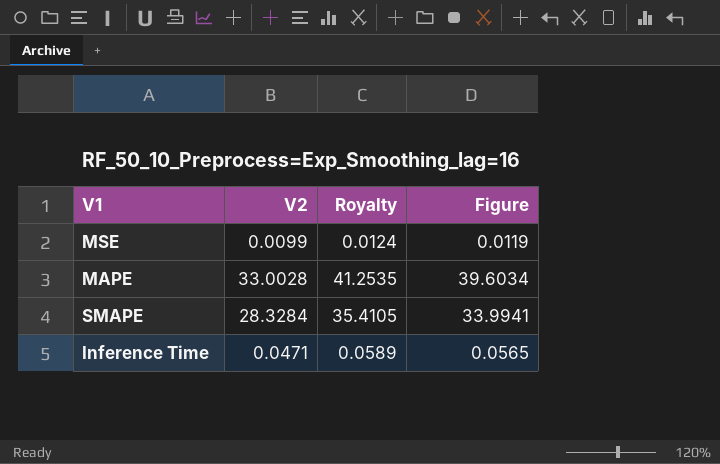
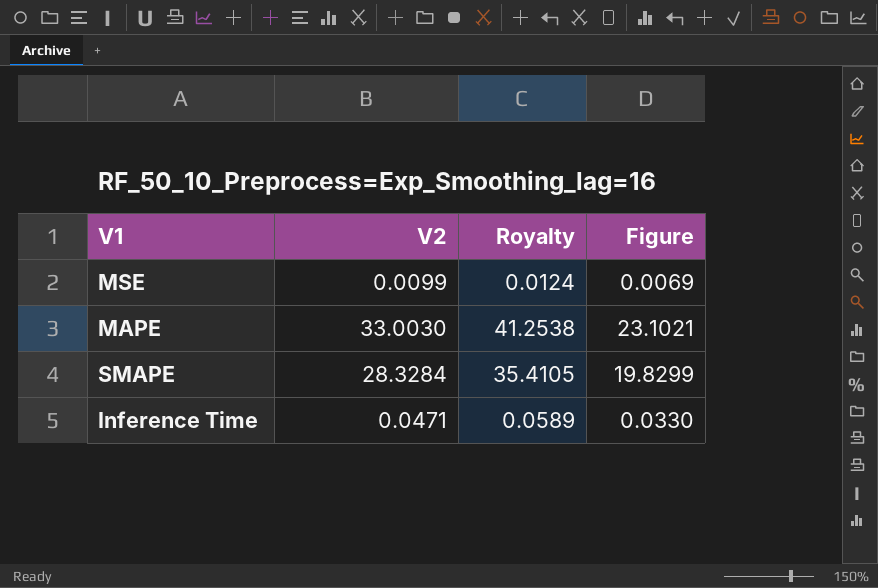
column Figure | formula: [V2] * 1.2 -> [V2] * 0.7
MAPE | V2: 33.0028 -> 33.0030
MAPE | Royalty: 41.2535 -> 41.2538

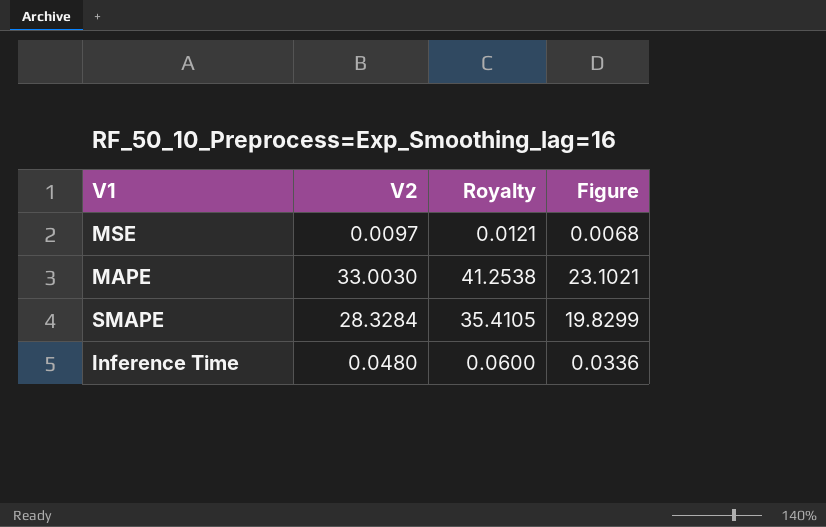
MSE | V2: 0.0099 -> 0.0097
MSE | Royalty: 0.0124 -> 0.0121
MSE | Figure: 0.0069 -> 0.0068
Inference Time | V2: 0.0471 -> 0.0480
Inference Time | Royalty: 0.0589 -> 0.0600
Inference Time | Figure: 0.0330 -> 0.0336

